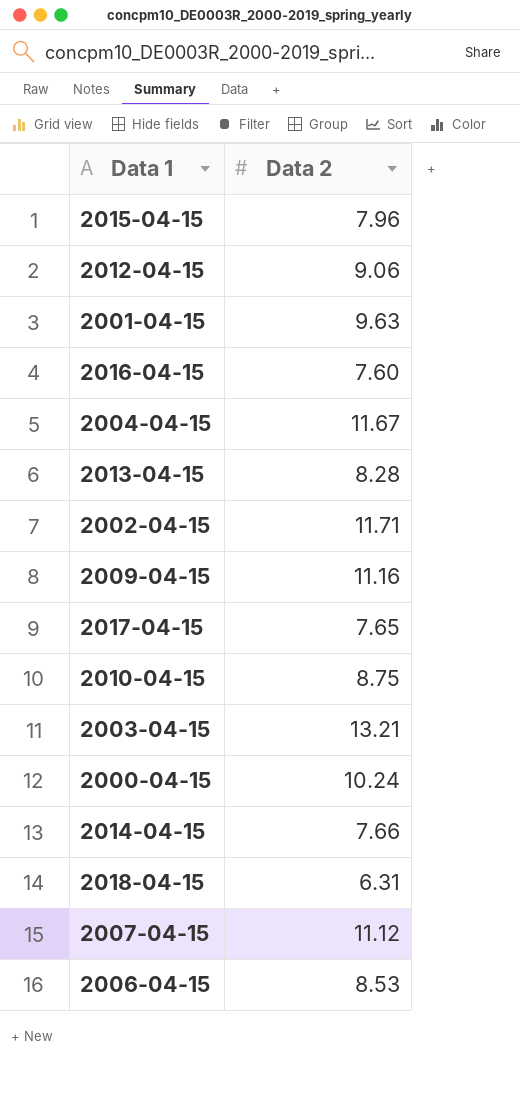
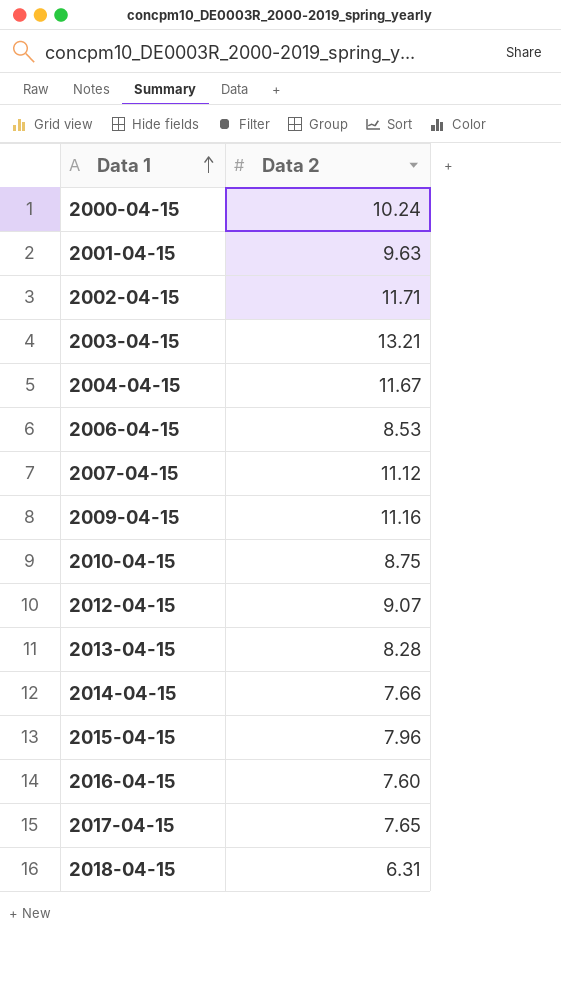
row order: none -> Data 1 ascending
2012-04-15 | Data 2: 9.06 -> 9.07

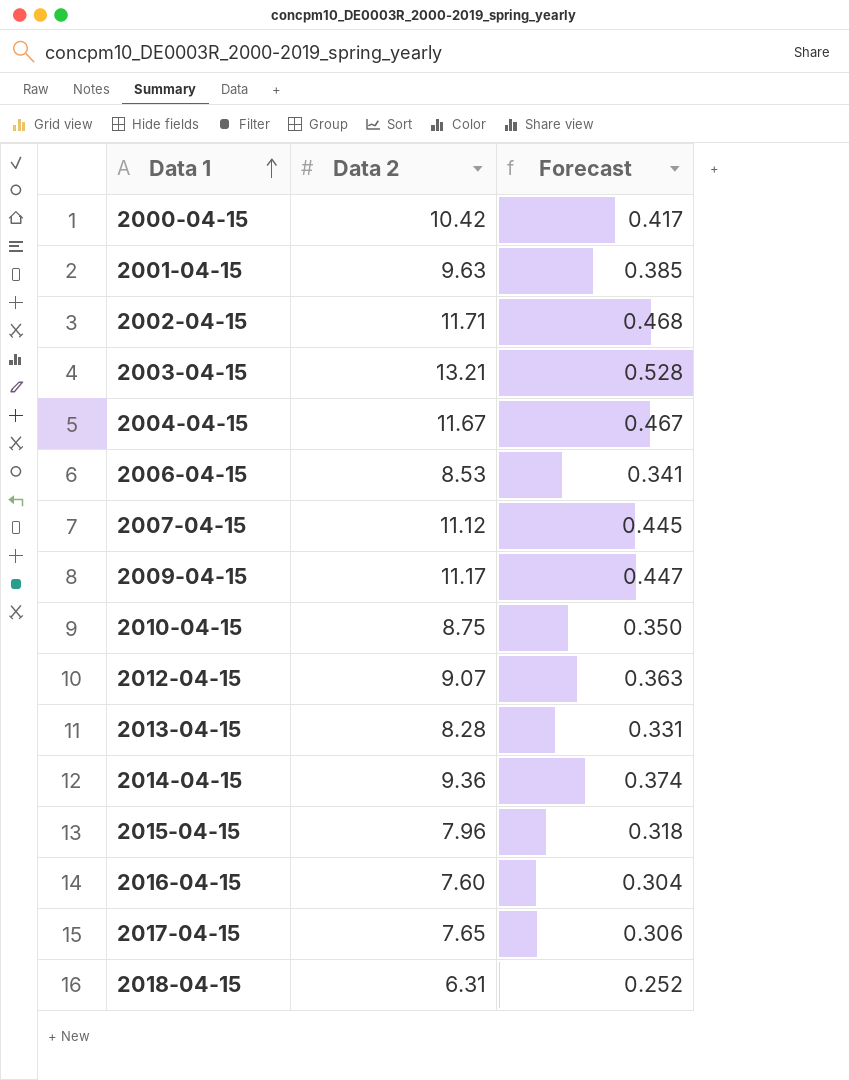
column Forecast | formula: none -> [Data 2] * 0.04
2000-04-15 | Data 2: 10.24 -> 10.42
2009-04-15 | Data 2: 11.16 -> 11.17
2014-04-15 | Data 2: 7.66 -> 9.36

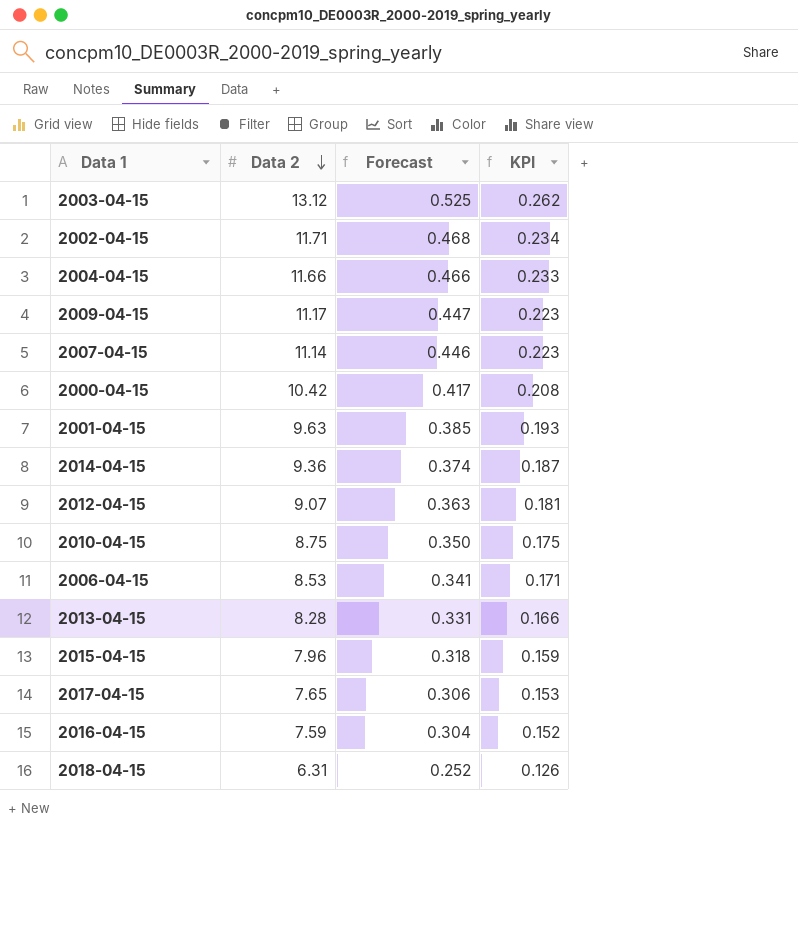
row order: Data 1 ascending -> Data 2 descending
column KPI | formula: none -> [Data 2] * 0.02
2003-04-15 | Data 2: 13.21 -> 13.12
2003-04-15 | Forecast: 0.528 -> 0.525
2004-04-15 | Data 2: 11.67 -> 11.66
2004-04-15 | Forecast: 0.467 -> 0.466
2007-04-15 | Data 2: 11.12 -> 11.14
2007-04-15 | Forecast: 0.445 -> 0.446
2016-04-15 | Data 2: 7.60 -> 7.59

